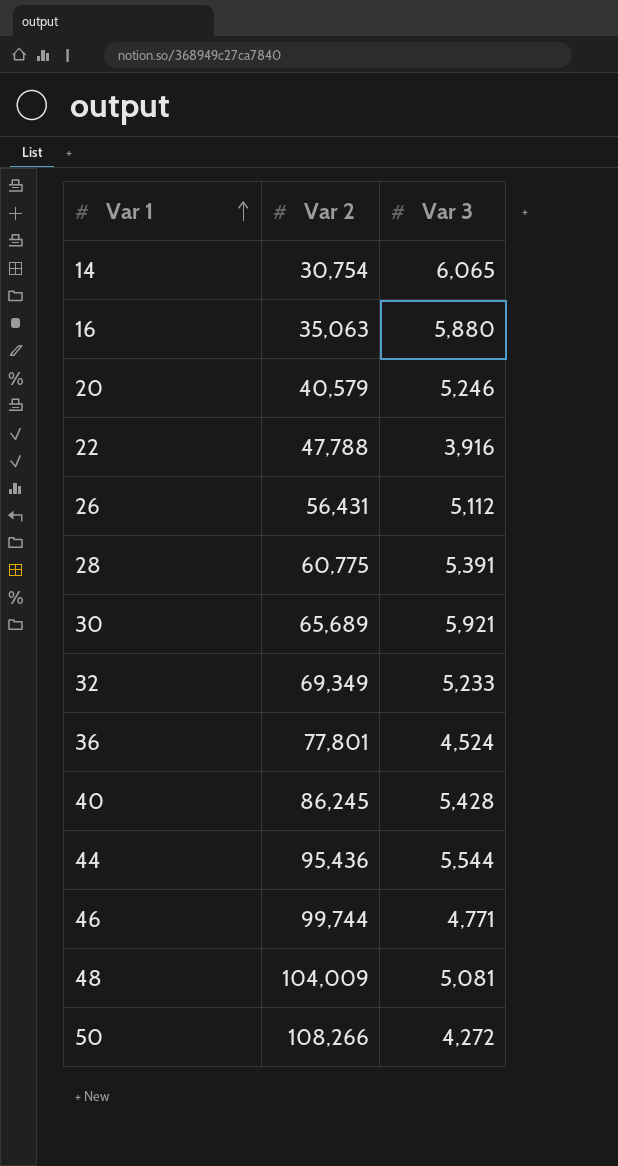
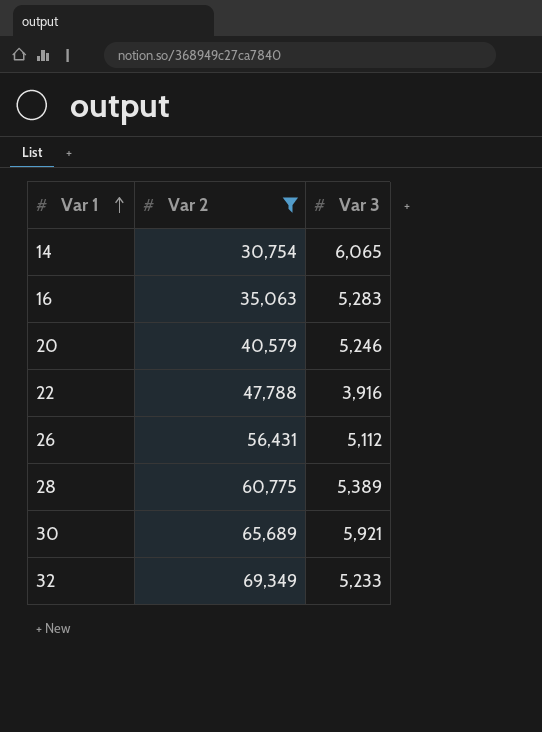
filter: none -> Var 2 <= 69,349
16 | Var 3: 5,880 -> 5,283
28 | Var 3: 5,391 -> 5,389

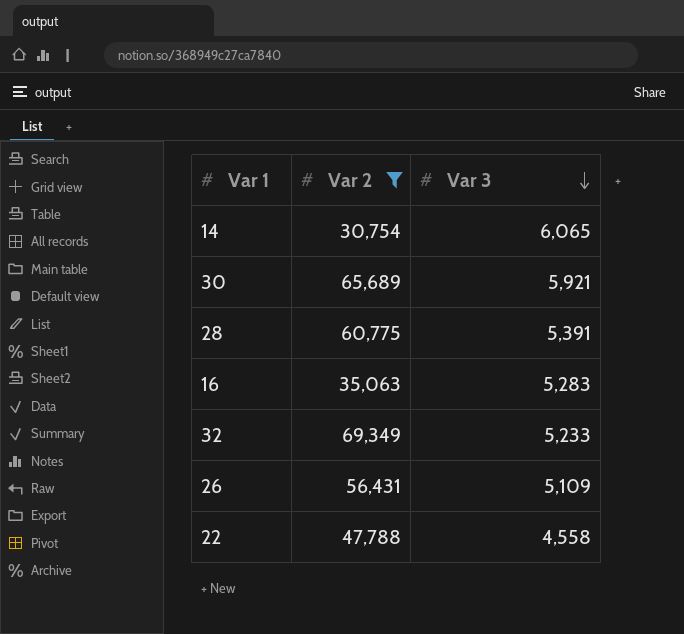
row order: Var 1 ascending -> Var 3 descending
row 20: 40,579 | 5,246 -> none
28 | Var 3: 5,389 -> 5,391
26 | Var 3: 5,112 -> 5,109
22 | Var 3: 3,916 -> 4,558

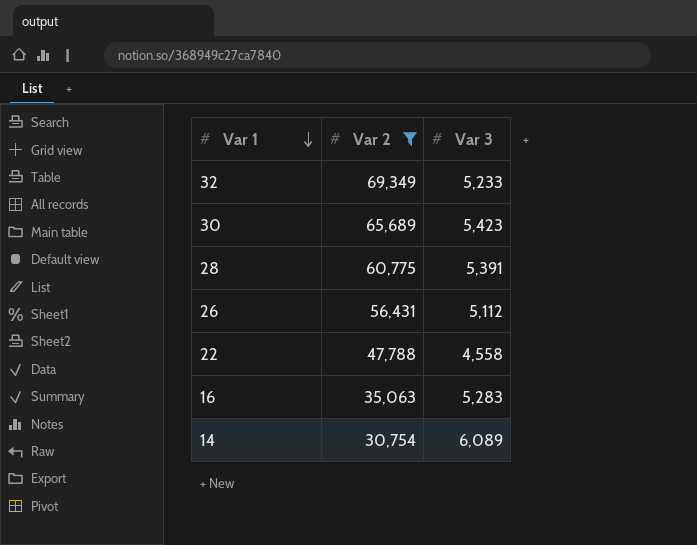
row order: Var 3 descending -> Var 1 descending
30 | Var 3: 5,921 -> 5,423
26 | Var 3: 5,109 -> 5,112
14 | Var 3: 6,065 -> 6,089

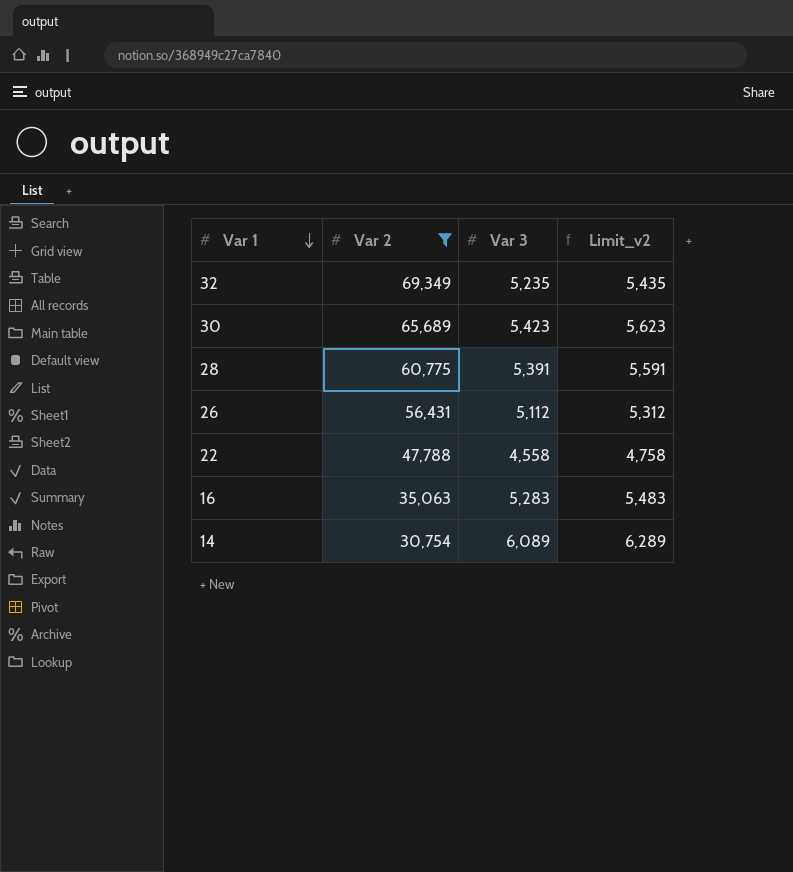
column Limit_v2 | formula: none -> [Var 3] + 200
32 | Var 3: 5,233 -> 5,235

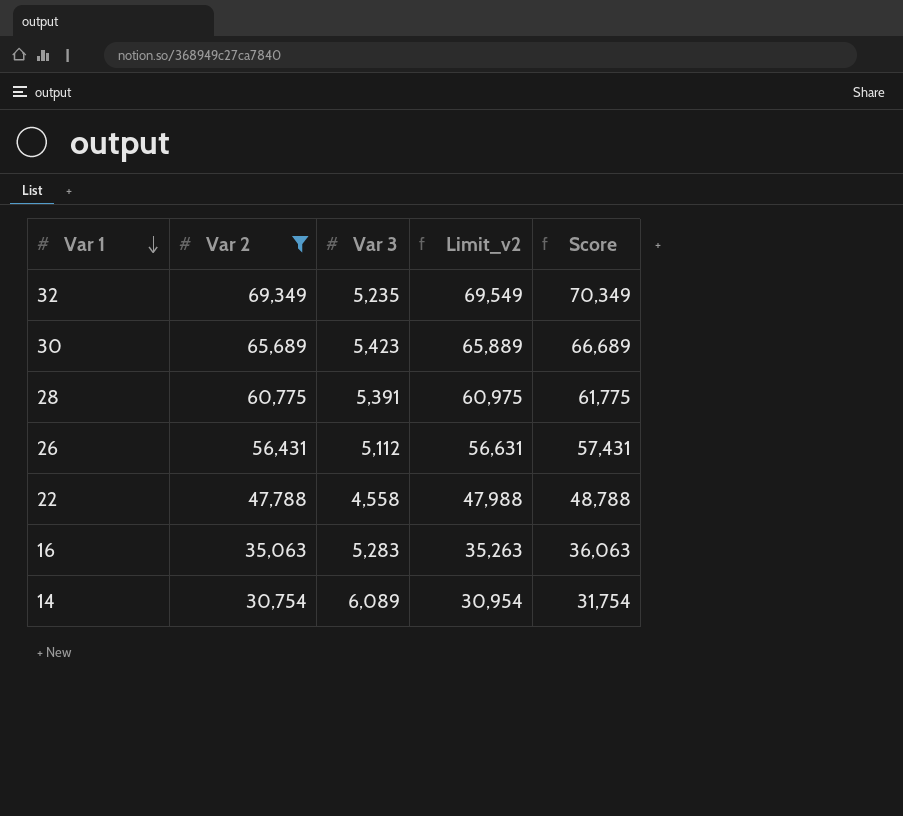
column Limit_v2 | formula: [Var 3] + 200 -> [Var 2] + 200
column Score | formula: none -> [Var 2] + 1000

